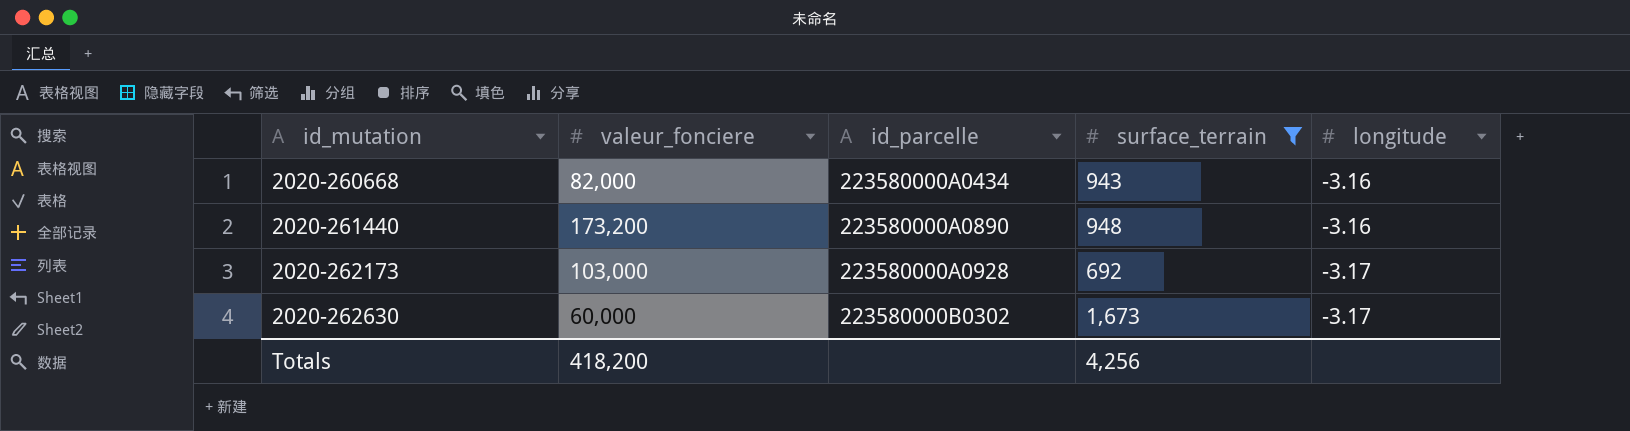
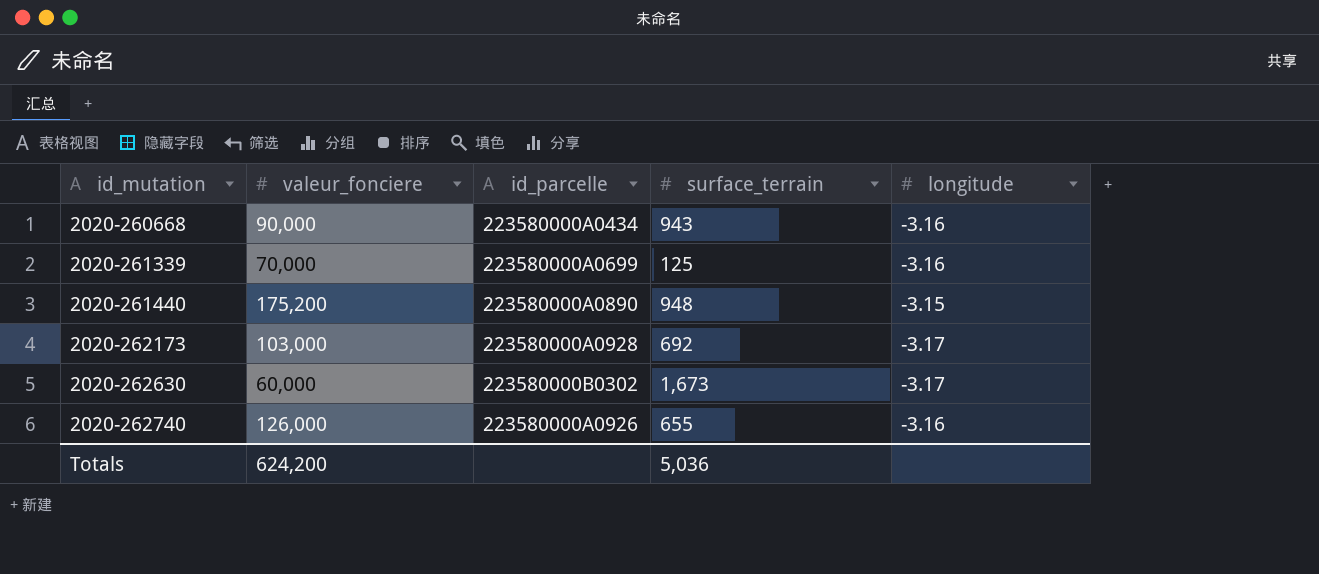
filter: surface_terrain >= 692 -> none
2020-260668 | valeur_fonciere: 82,000 -> 90,000
2020-261440 | valeur_fonciere: 173,200 -> 175,200
2020-261440 | longitude: -3.16 -> -3.15
Totals | valeur_fonciere: 418,200 -> 624,200
Totals | surface_terrain: 4,256 -> 5,036

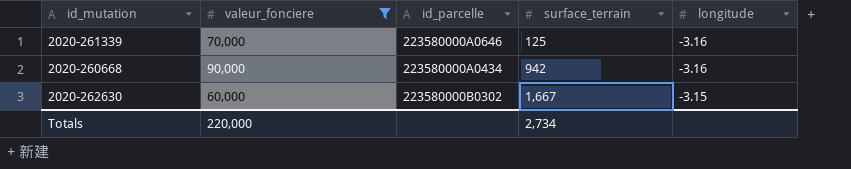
filter: none -> valeur_fonciere <= 90,000
row order: id_mutation ascending -> surface_terrain ascending
2020-261339 | id_parcelle: 223580000A0699 -> 223580000A0646
2020-260668 | surface_terrain: 943 -> 942
2020-262630 | surface_terrain: 1,673 -> 1,667
2020-262630 | longitude: -3.17 -> -3.15
Totals | valeur_fonciere: 624,200 -> 220,000
Totals | surface_terrain: 5,036 -> 2,734

